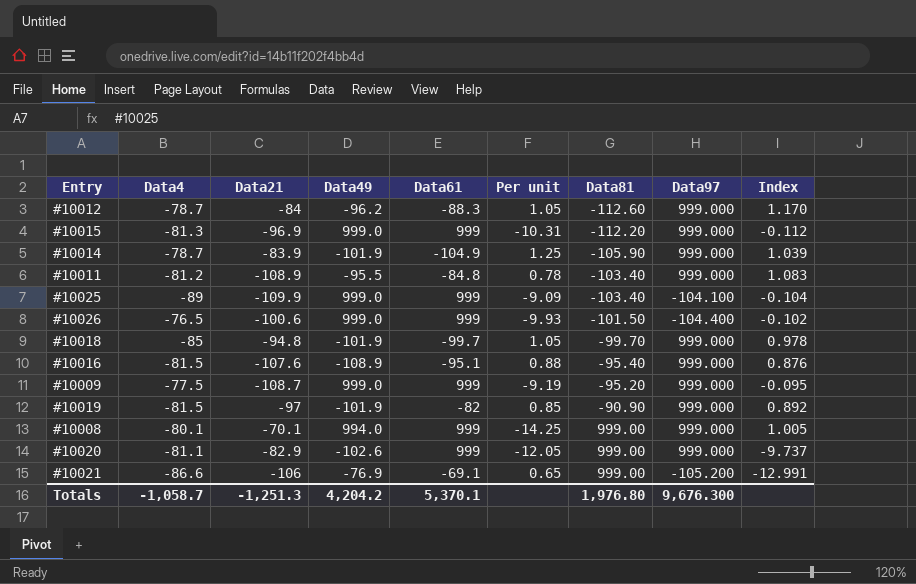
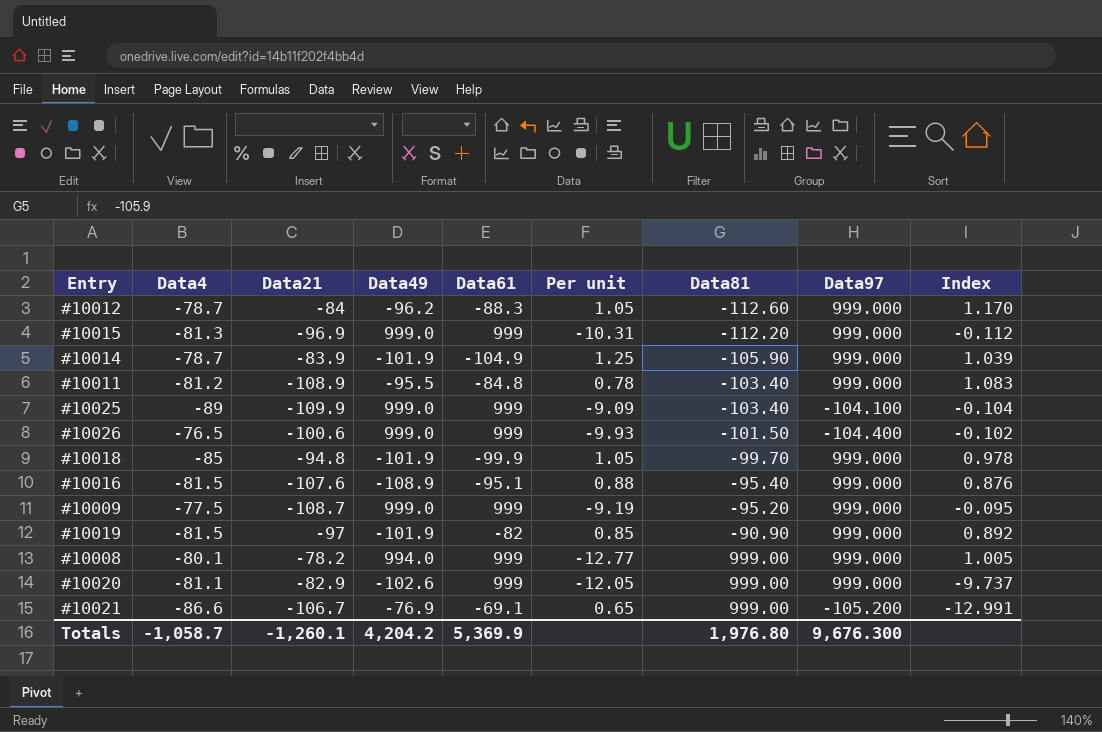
#10018 | Data61: -99.7 -> -99.9
#10008 | Data21: -70.1 -> -78.2
#10008 | Per unit: -14.25 -> -12.77
#10021 | Data21: -106 -> -106.7
Totals | Data21: -1,251.3 -> -1,260.1
Totals | Data61: 5,370.1 -> 5,369.9

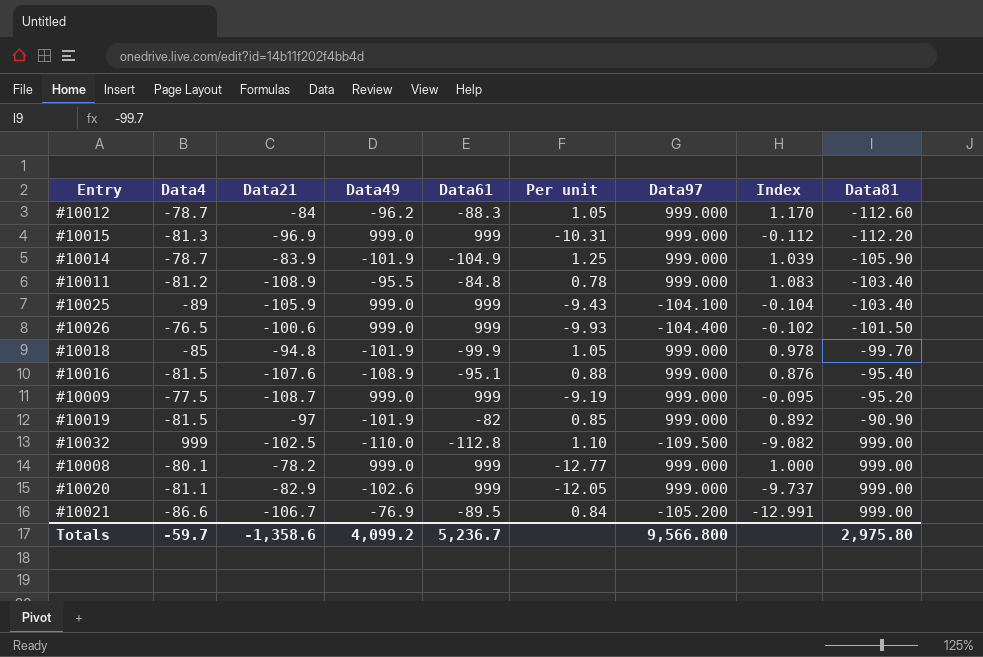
column Data81 | position: 7 -> 9
#10025 | Data21: -109.9 -> -105.9
#10025 | Per unit: -9.09 -> -9.43
row #10032: none -> 999 | -102.5 | -110.0 | -112.8 | 1.10 | -109.500 | -9.082 | 999.00
#10008 | Data49: 994.0 -> 999.0
#10008 | Index: 1.005 -> 1.000
#10021 | Data61: -69.1 -> -89.5
#10021 | Per unit: 0.65 -> 0.84
Totals | Data4: -1,058.7 -> -59.7
Totals | Data21: -1,260.1 -> -1,358.6
Totals | Data49: 4,204.2 -> 4,099.2
Totals | Data61: 5,369.9 -> 5,236.7
Totals | Data97: 9,676.300 -> 9,566.800
Totals | Data81: 1,976.80 -> 2,975.80

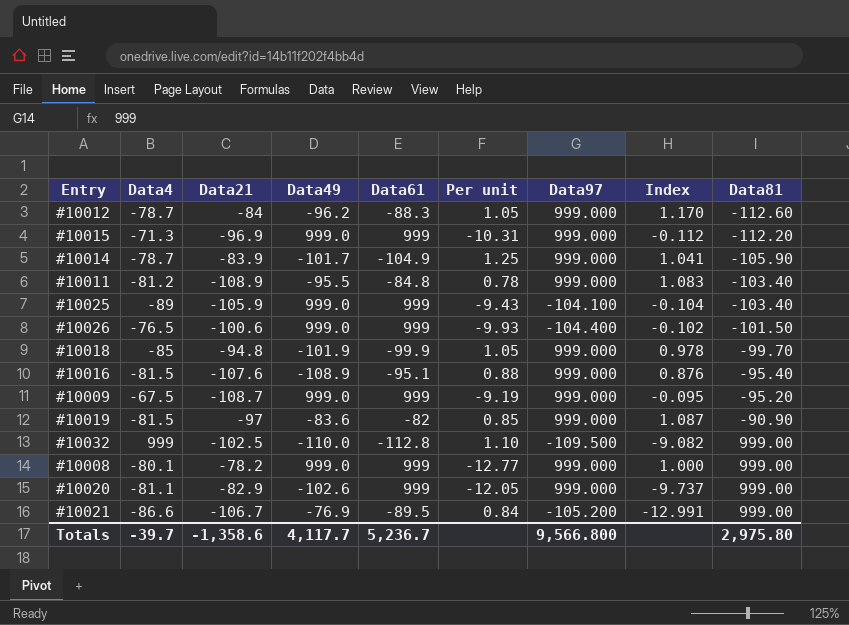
#10015 | Data4: -81.3 -> -71.3
#10014 | Data49: -101.9 -> -101.7
#10014 | Index: 1.039 -> 1.041
#10009 | Data4: -77.5 -> -67.5
#10019 | Data49: -101.9 -> -83.6
#10019 | Index: 0.892 -> 1.087
Totals | Data4: -59.7 -> -39.7
Totals | Data49: 4,099.2 -> 4,117.7

